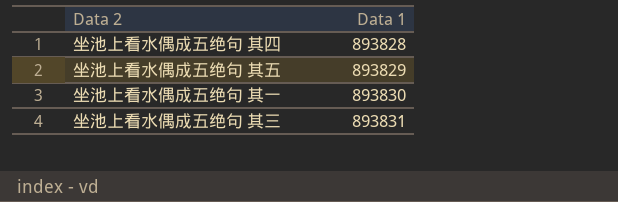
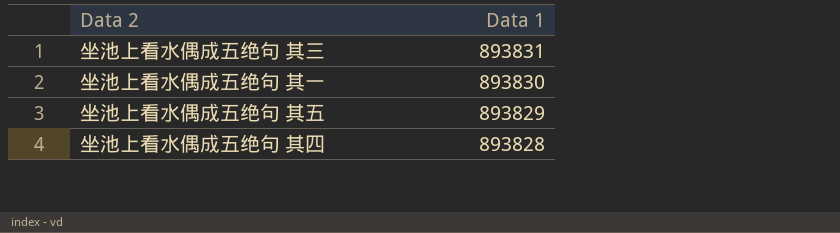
row order: Data 1 ascending -> Data 1 descending

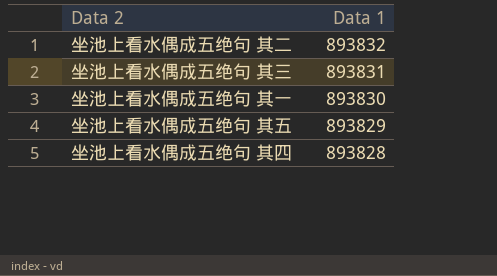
row 坐池上看水偶成五绝句 其二: none -> 893832

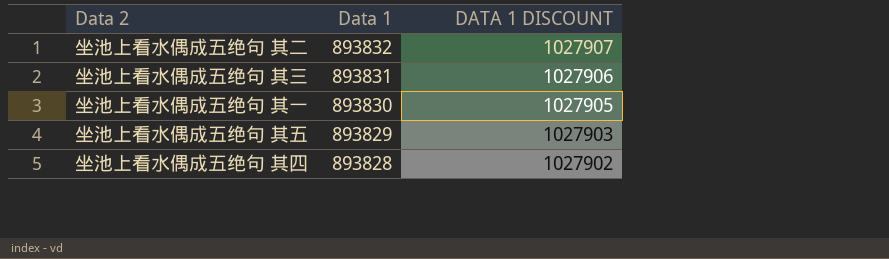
column DATA 1 DISCOUNT | formula: none -> [Data 1] * 1.15

